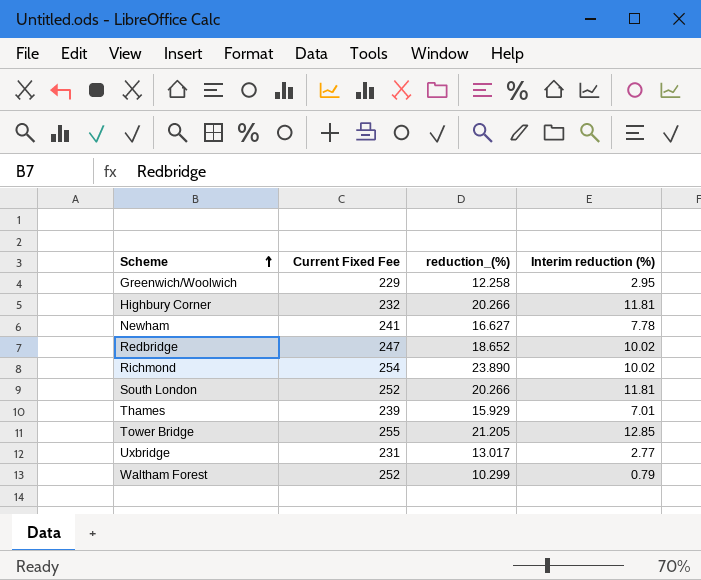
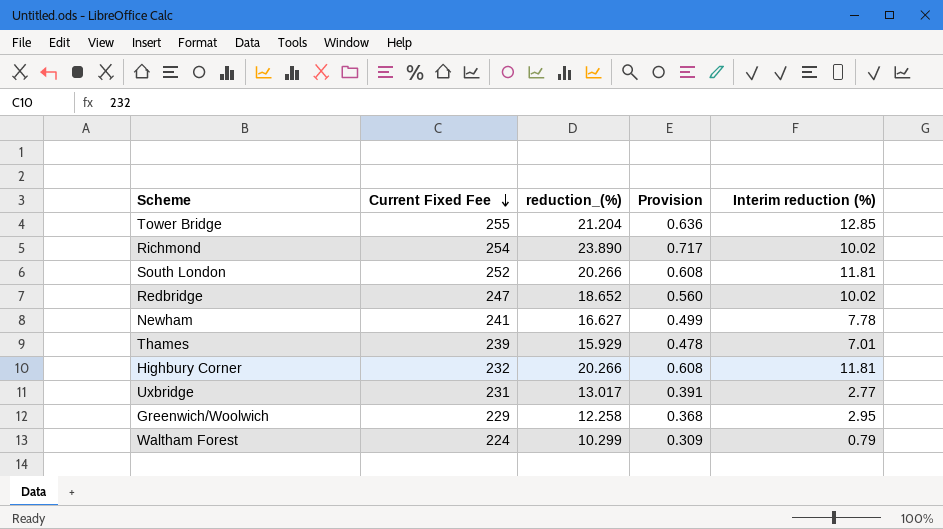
row order: Scheme ascending -> Current Fixed Fee descending
column Provision | formula: none -> [reduction_(%)] * 0.03
Tower Bridge | reduction_(%): 21.205 -> 21.204
Waltham Forest | Current Fixed Fee: 252 -> 224

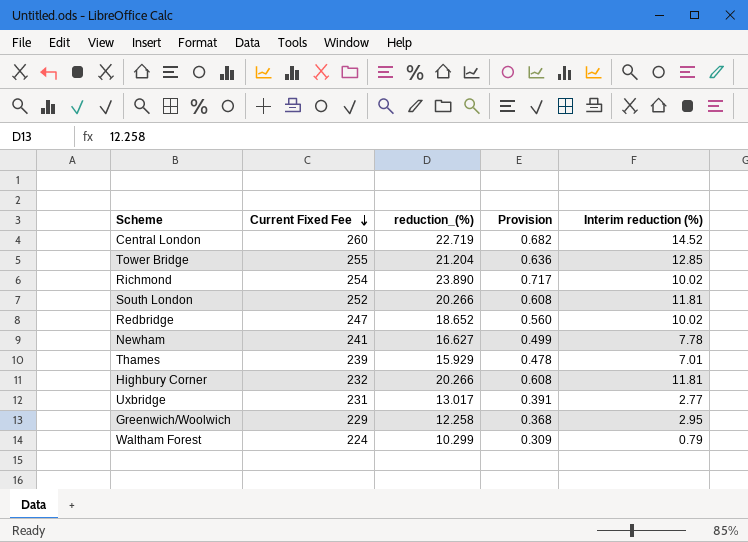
row Central London: none -> 260 | 22.719 | 0.682 | 14.52

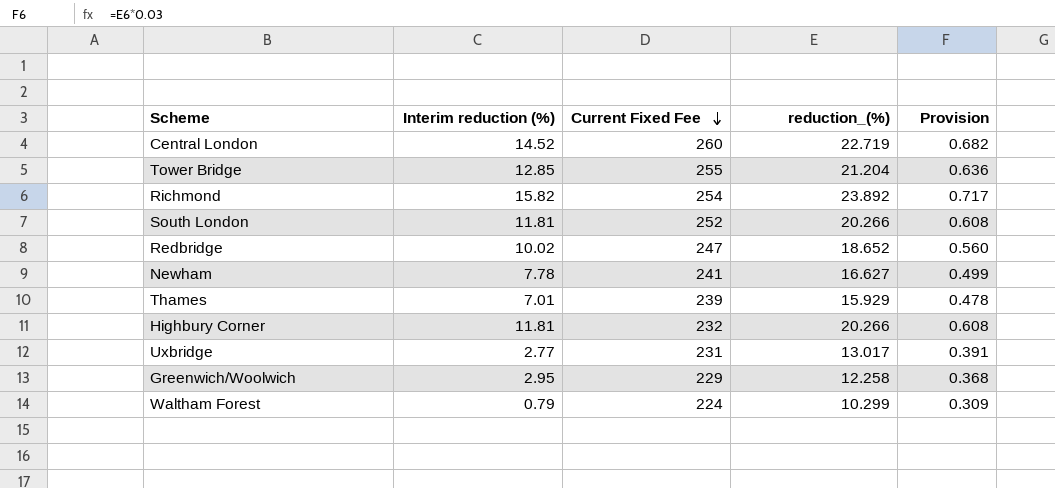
column Interim reduction (%) | position: 5 -> 2
Richmond | Interim reduction (%): 10.02 -> 15.82
Richmond | reduction_(%): 23.890 -> 23.892

